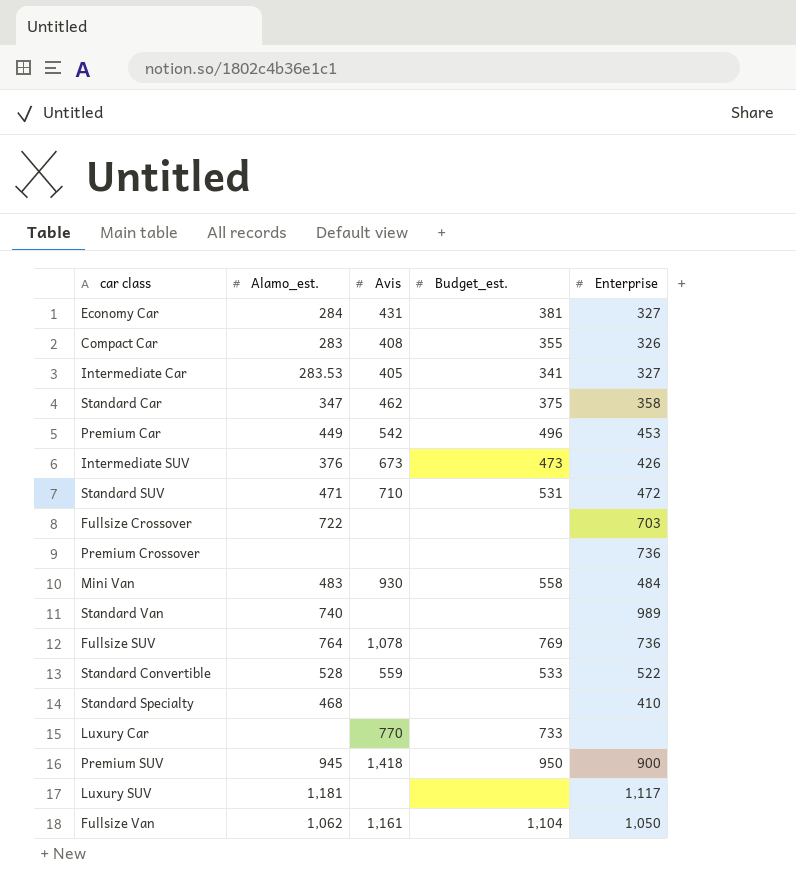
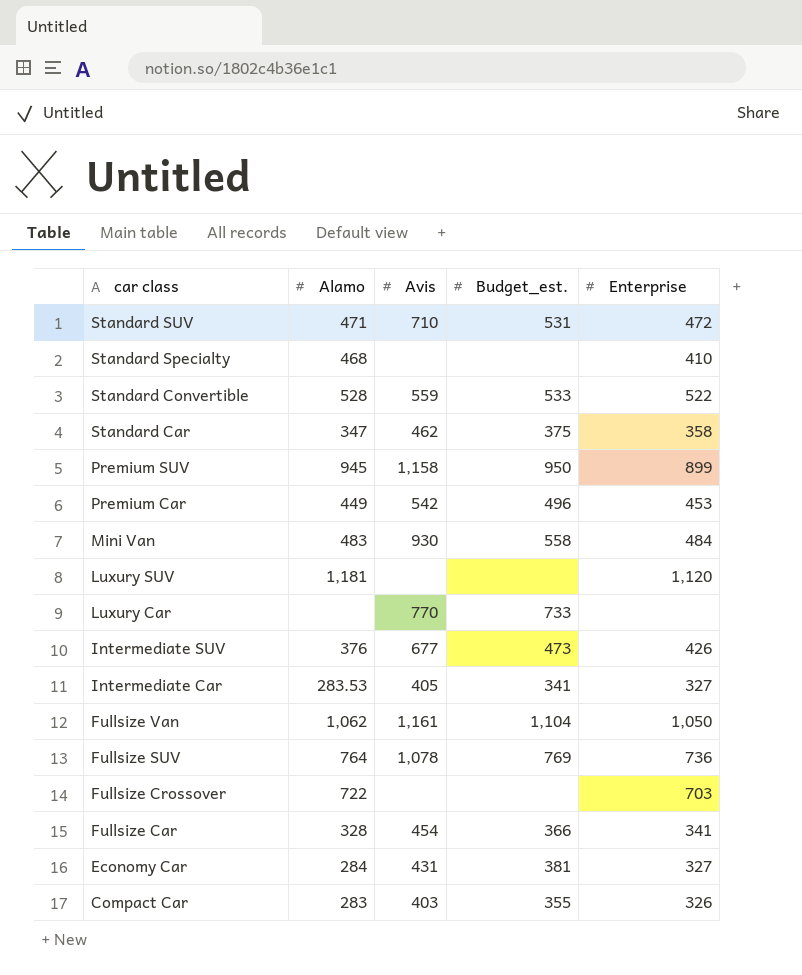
row order: none -> car class descending
column name: Alamo_est. -> Alamo
row Premium Crossover: none | none | none | 736 -> none
row Standard Van: 740 | none | none | 989 -> none
Premium SUV | Avis: 1,418 -> 1,158
Premium SUV | Enterprise: 900 -> 899
Luxury SUV | Enterprise: 1,117 -> 1,120
Intermediate SUV | Avis: 673 -> 677
row Fullsize Car: none -> 328 | 454 | 366 | 341
Compact Car | Avis: 408 -> 403

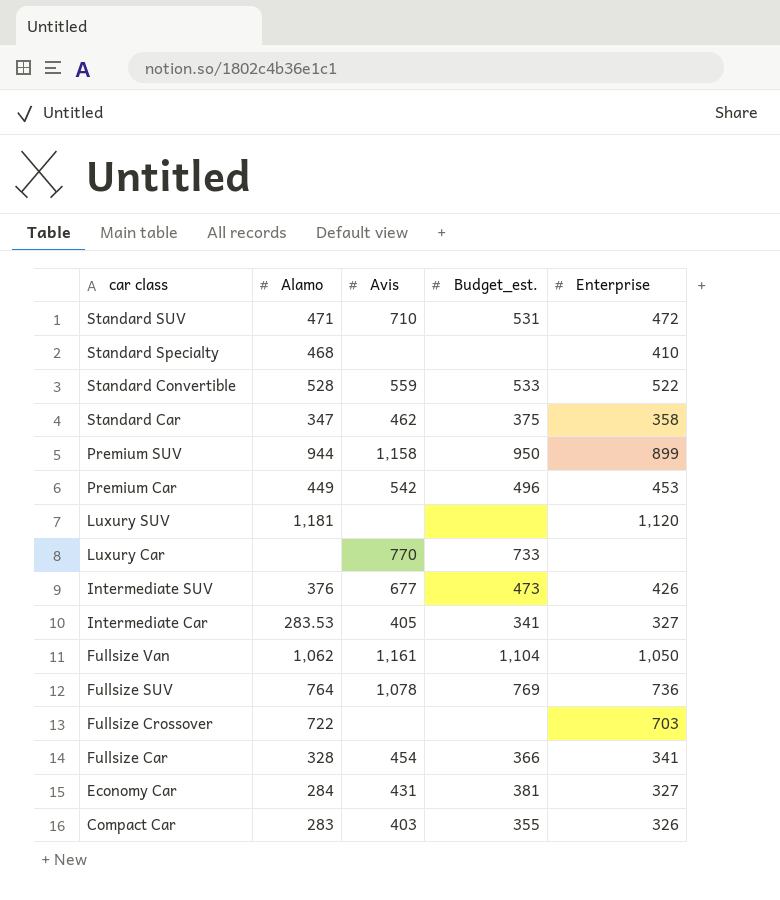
row Mini Van: 483 | 930 | 558 | 484 -> none
Premium SUV | Alamo: 945 -> 944

